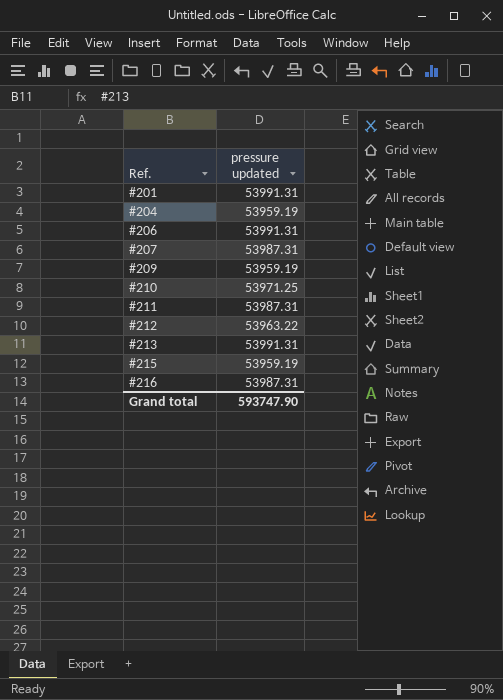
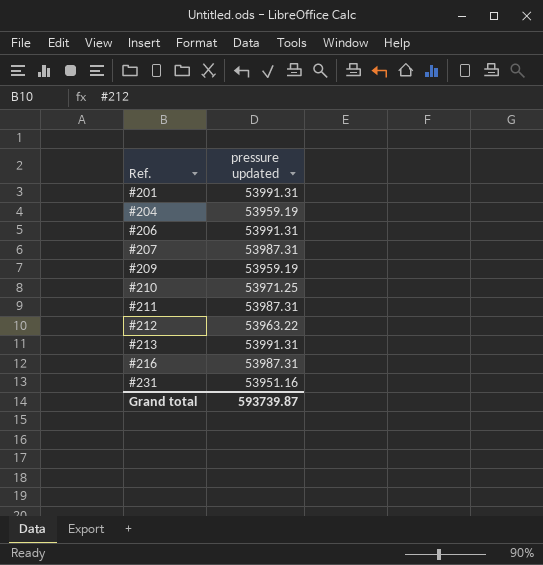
row #215: 53959.19 -> none
row #231: none -> 53951.16
Grand total | pressure updated: 593747.90 -> 593739.87

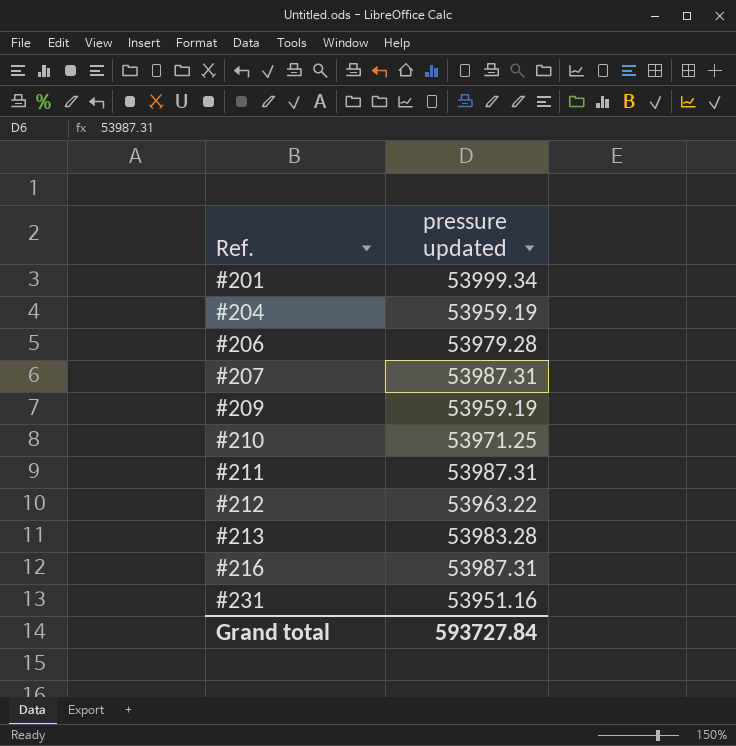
#201 | pressure updated: 53991.31 -> 53999.34
#206 | pressure updated: 53991.31 -> 53979.28
#213 | pressure updated: 53991.31 -> 53983.28
Grand total | pressure updated: 593739.87 -> 593727.84

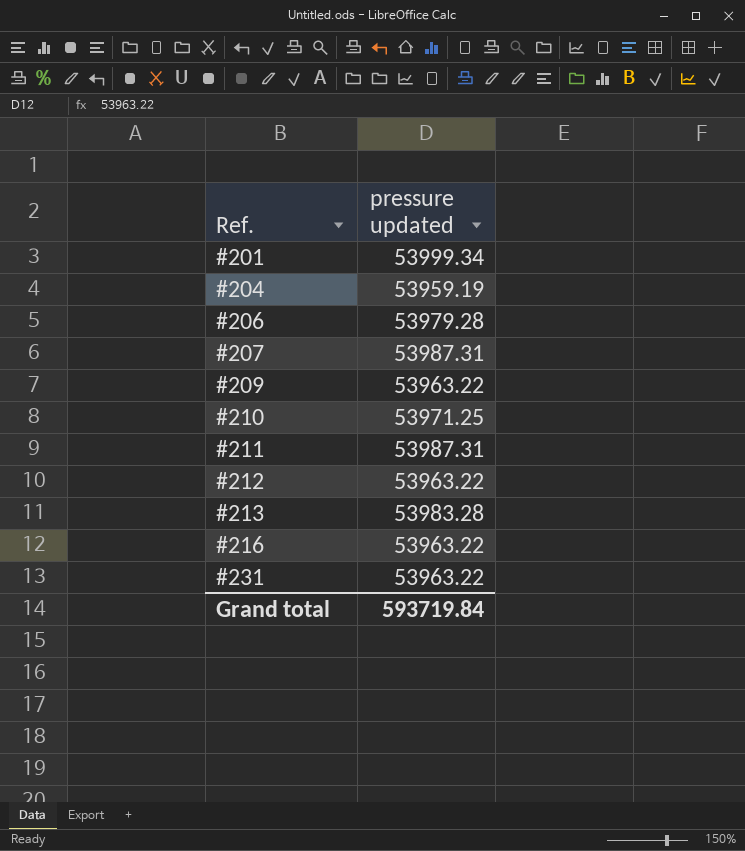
#209 | pressure updated: 53959.19 -> 53963.22
#216 | pressure updated: 53987.31 -> 53963.22
#231 | pressure updated: 53951.16 -> 53963.22
Grand total | pressure updated: 593727.84 -> 593719.84

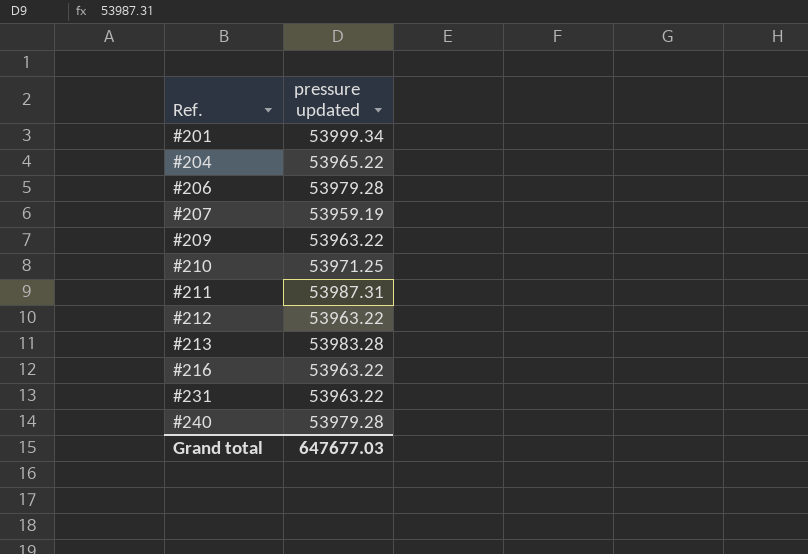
#204 | pressure updated: 53959.19 -> 53965.22
#207 | pressure updated: 53987.31 -> 53959.19
row #240: none -> 53979.28
Grand total | pressure updated: 593719.84 -> 647677.03

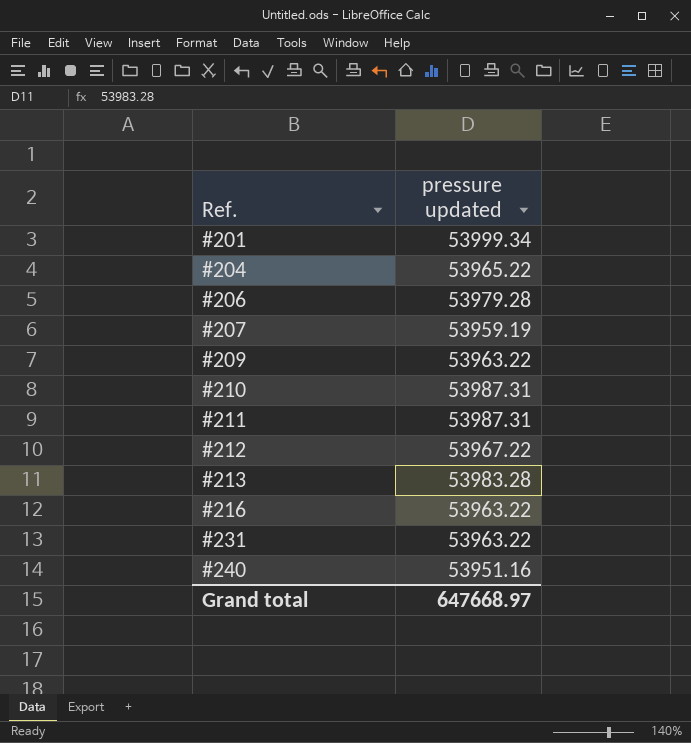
#210 | pressure updated: 53971.25 -> 53987.31
#212 | pressure updated: 53963.22 -> 53967.22
#240 | pressure updated: 53979.28 -> 53951.16
Grand total | pressure updated: 647677.03 -> 647668.97

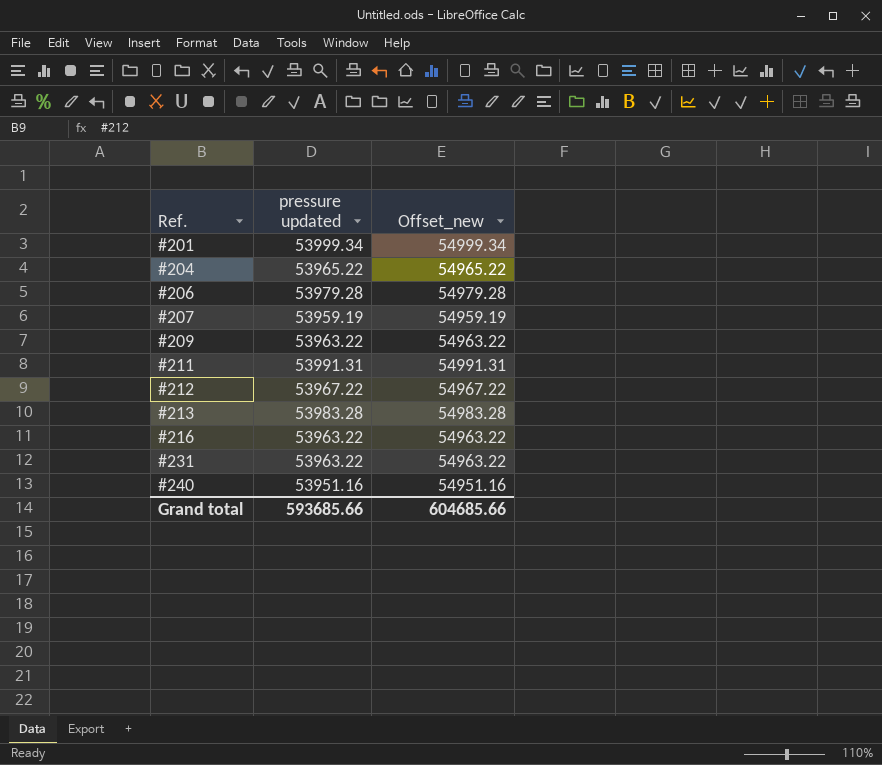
column Offset_new | formula: none -> [pressure updated] + 1000
row #210: 53987.31 -> none
#211 | pressure updated: 53987.31 -> 53991.31
Grand total | pressure updated: 647668.97 -> 593685.66

